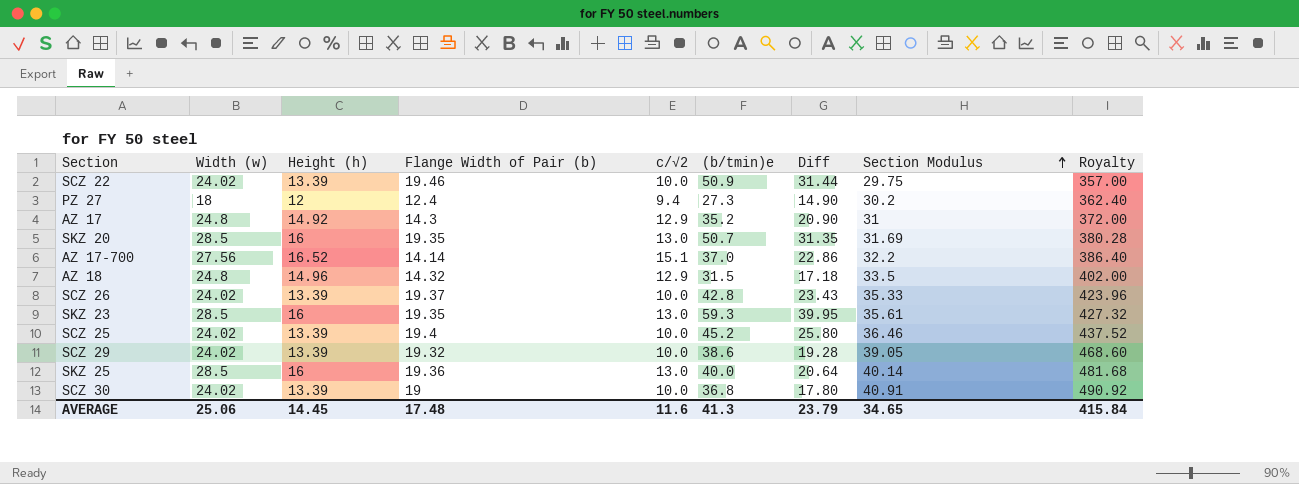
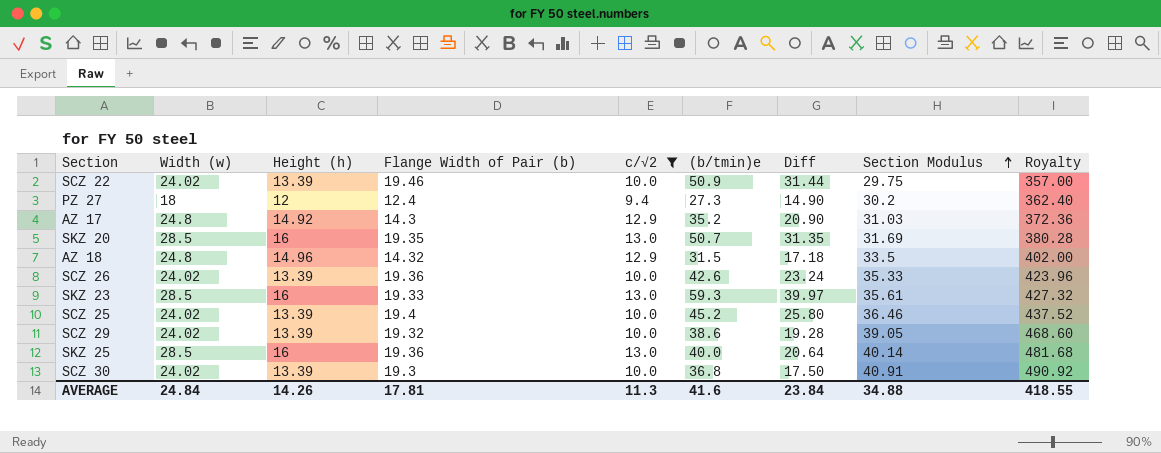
filter: none -> c/√2 != 15.1
AZ 17 | Section Modulus: 31 -> 31.03
AZ 17 | Royalty: 372.00 -> 372.36
SCZ 26 | Flange Width of Pair (b): 19.37 -> 19.36
SCZ 26 | (b/tmin)e: 42.8 -> 42.6
SCZ 26 | Diff: 23.43 -> 23.24
SKZ 23 | Flange Width of Pair (b): 19.35 -> 19.33
SKZ 23 | Diff: 39.95 -> 39.97
SCZ 30 | Flange Width of Pair (b): 19 -> 19.3
SCZ 30 | Diff: 17.80 -> 17.50
AVERAGE | Width (w): 25.06 -> 24.84
AVERAGE | Height (h): 14.45 -> 14.26
AVERAGE | Flange Width of Pair (b): 17.48 -> 17.81
AVERAGE | c/√2: 11.6 -> 11.3
AVERAGE | (b/tmin)e: 41.3 -> 41.6
AVERAGE | Diff: 23.79 -> 23.84
AVERAGE | Section Modulus: 34.65 -> 34.88
AVERAGE | Royalty: 415.84 -> 418.55

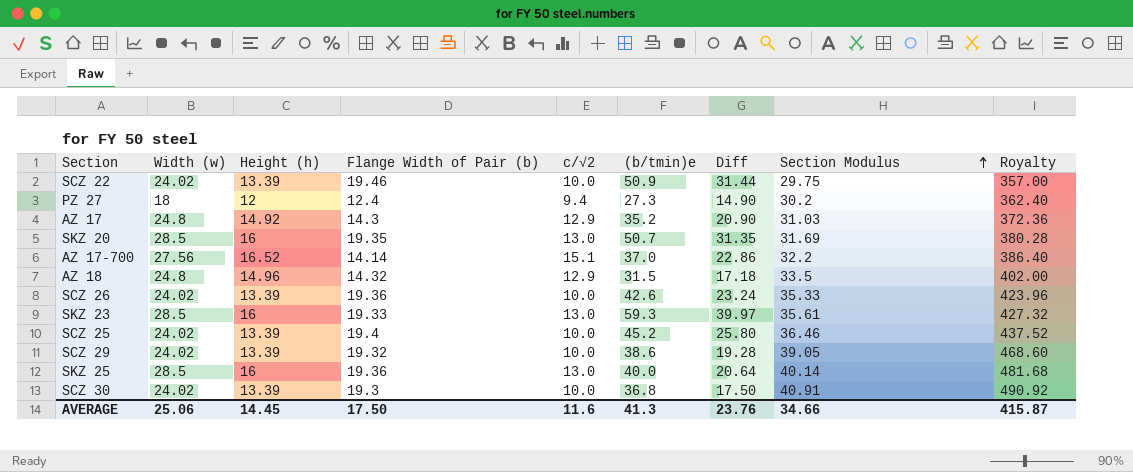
filter: c/√2 != 15.1 -> none
AVERAGE | Width (w): 24.84 -> 25.06
AVERAGE | Height (h): 14.26 -> 14.45
AVERAGE | Flange Width of Pair (b): 17.81 -> 17.50
AVERAGE | c/√2: 11.3 -> 11.6
AVERAGE | (b/tmin)e: 41.6 -> 41.3
AVERAGE | Diff: 23.84 -> 23.76
AVERAGE | Section Modulus: 34.88 -> 34.66
AVERAGE | Royalty: 418.55 -> 415.87

